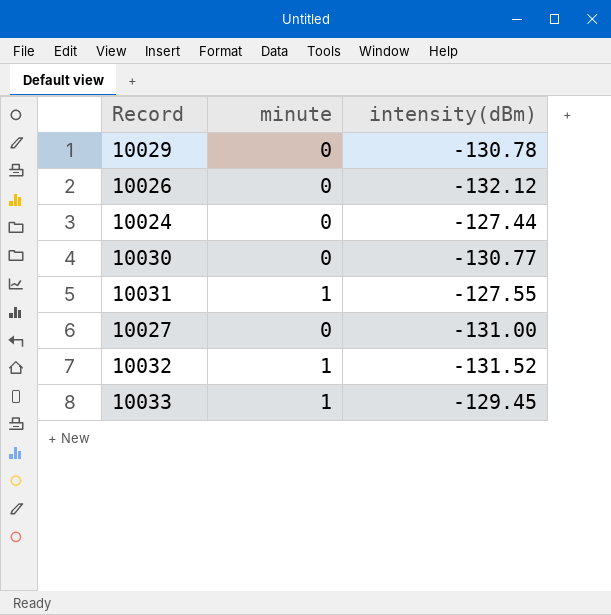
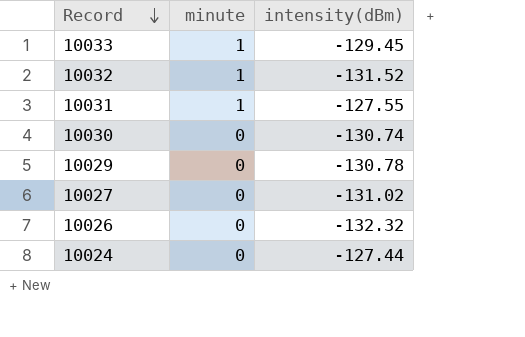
row order: none -> Record descending
10030 | intensity(dBm): -130.77 -> -130.74
10027 | intensity(dBm): -131.00 -> -131.02
10026 | intensity(dBm): -132.12 -> -132.32

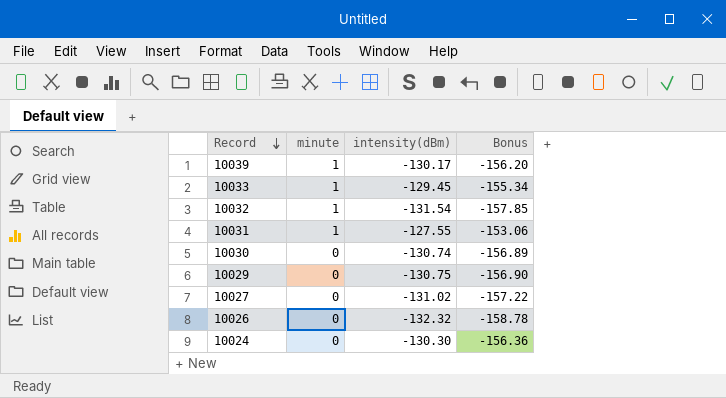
column Bonus | formula: none -> [intensity(dBm)] * 1.2
row 10039: none -> 1 | -130.17 | -156.20
10032 | intensity(dBm): -131.52 -> -131.54
10029 | intensity(dBm): -130.78 -> -130.75
10024 | intensity(dBm): -127.44 -> -130.30

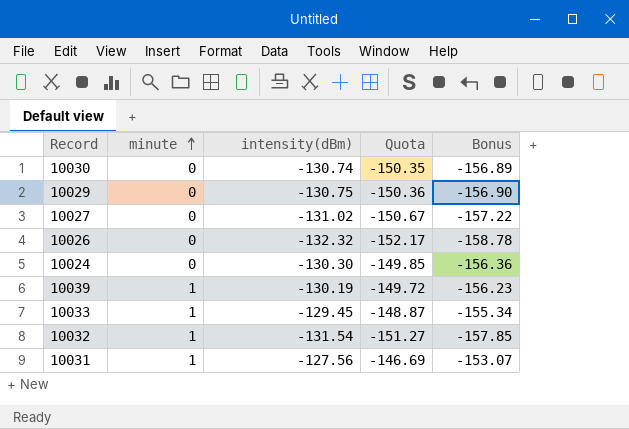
row order: Record descending -> minute ascending
column Quota | formula: none -> [intensity(dBm)] * 1.15
10039 | intensity(dBm): -130.17 -> -130.19
10039 | Bonus: -156.20 -> -156.23
10031 | intensity(dBm): -127.55 -> -127.56
10031 | Bonus: -153.06 -> -153.07

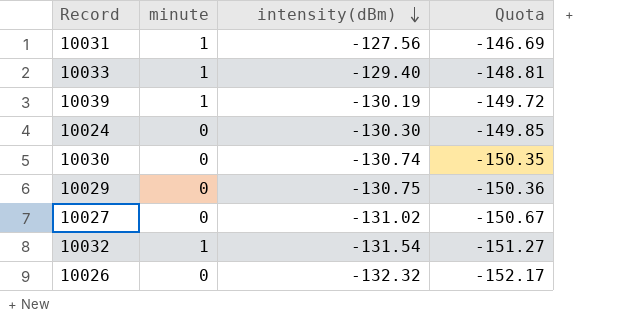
row order: minute ascending -> intensity(dBm) descending
column Bonus | formula: [intensity(dBm)] * 1.2 -> none
10033 | intensity(dBm): -129.45 -> -129.40
10033 | Quota: -148.87 -> -148.81

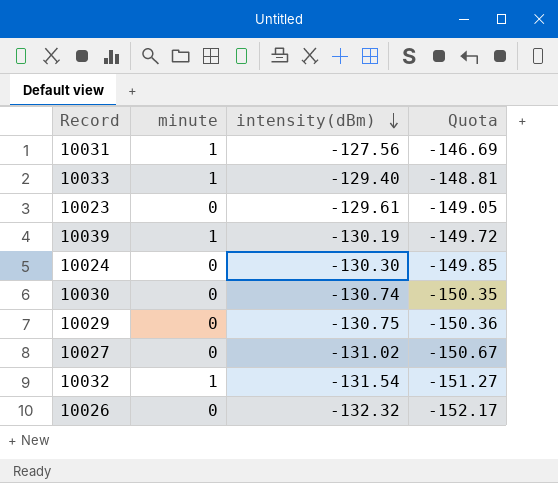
row 10023: none -> 0 | -129.61 | -149.05

